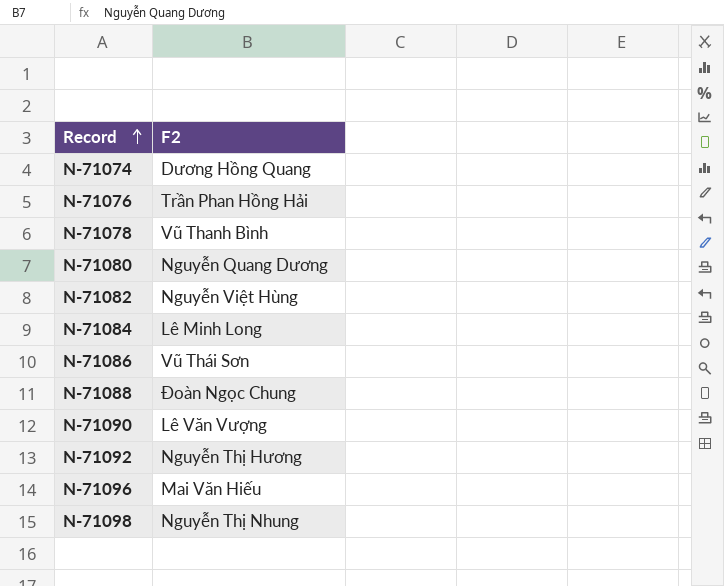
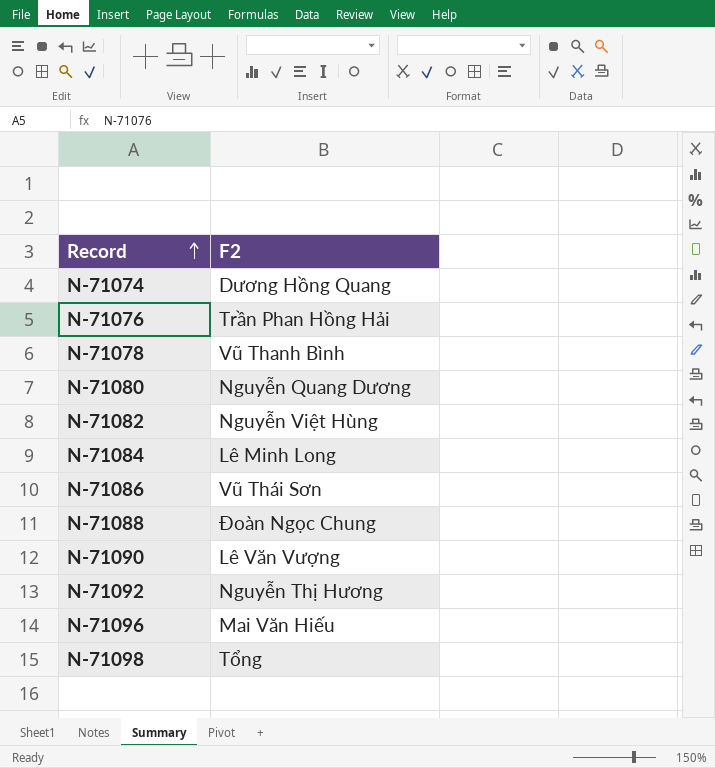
N-71098 | F2: Nguyễn Thị Nhung -> Tổng

